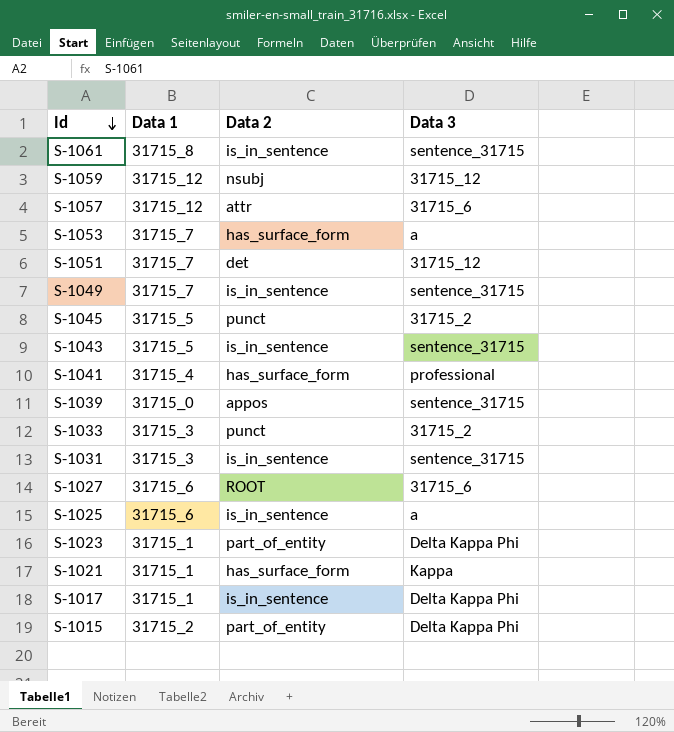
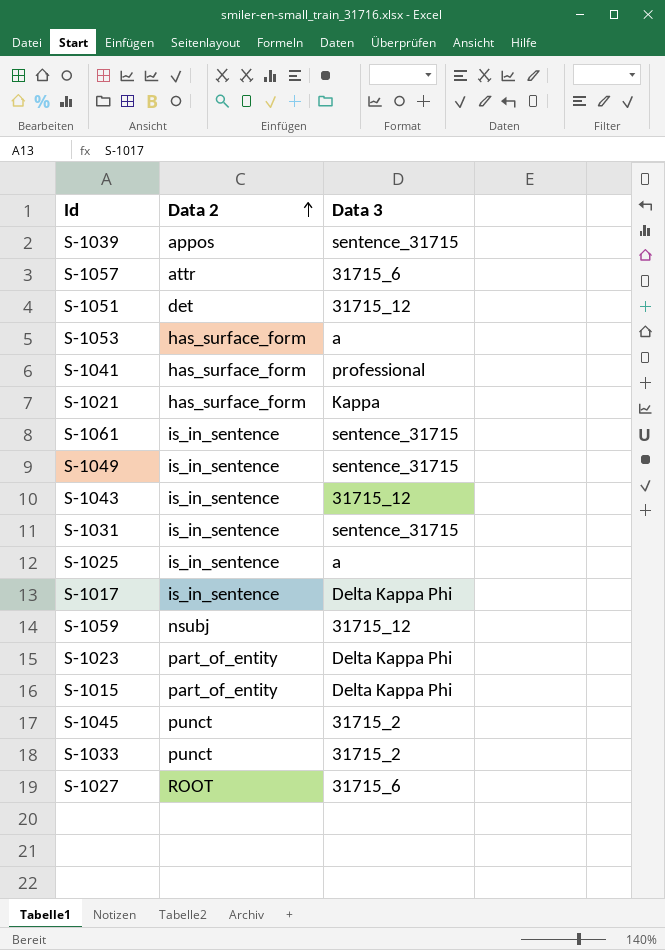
row order: Id descending -> Data 2 ascending
column Data 1 | position: 2 -> none
S-1043 | Data 3: sentence_31715 -> 31715_12

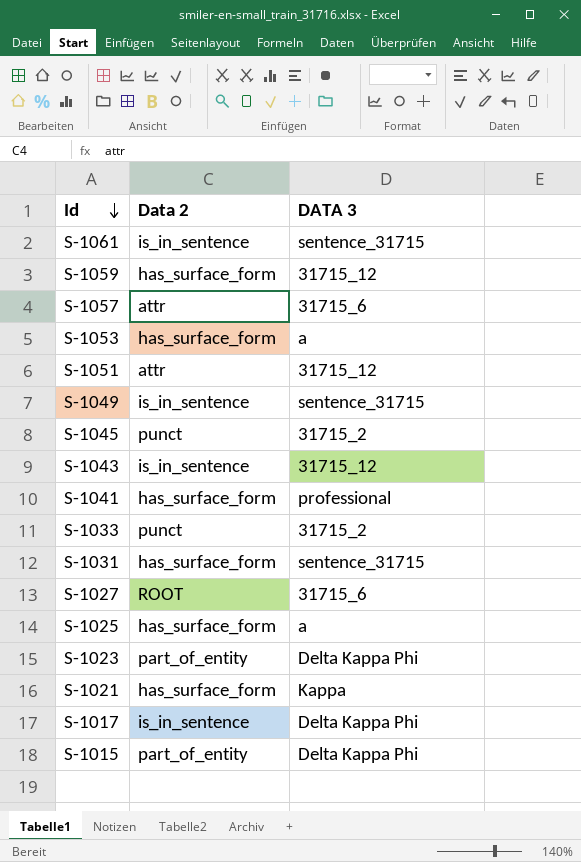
row order: Data 2 ascending -> Id descending
column name: Data 3 -> DATA 3
row S-1039: appos | sentence_31715 -> none
S-1059 | Data 2: nsubj -> has_surface_form
S-1051 | Data 2: det -> attr
S-1031 | Data 2: is_in_sentence -> has_surface_form
S-1025 | Data 2: is_in_sentence -> has_surface_form

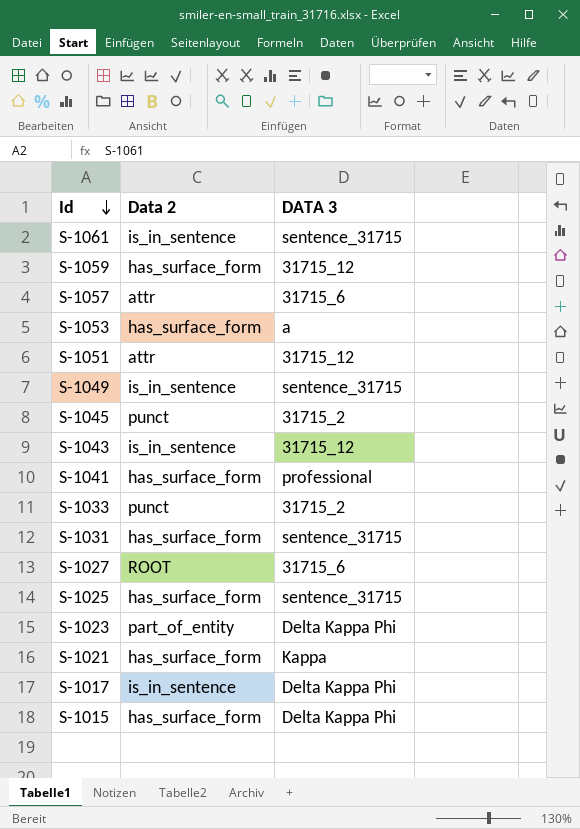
S-1025 | DATA 3: a -> sentence_31715
S-1015 | Data 2: part_of_entity -> has_surface_form

